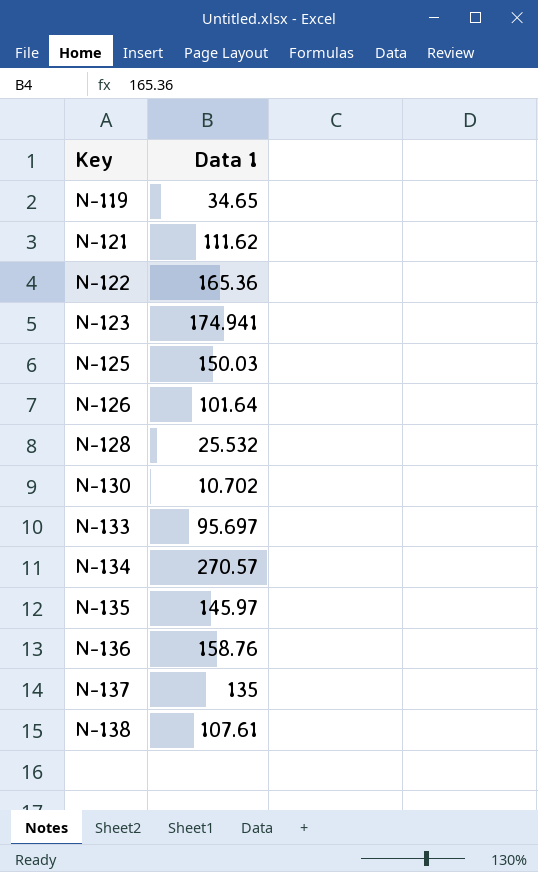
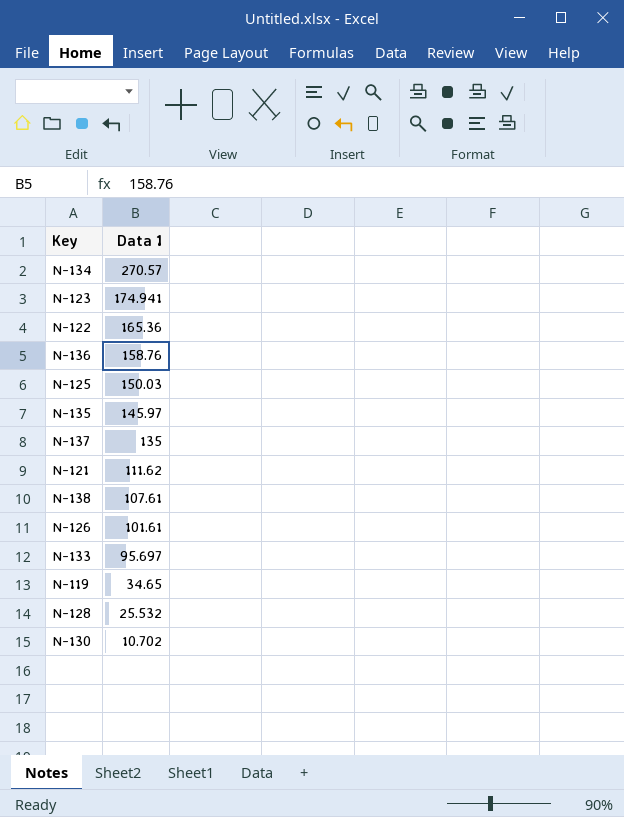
row order: Key ascending -> Data 1 descending
N-126 | Data 1: 101.64 -> 101.61

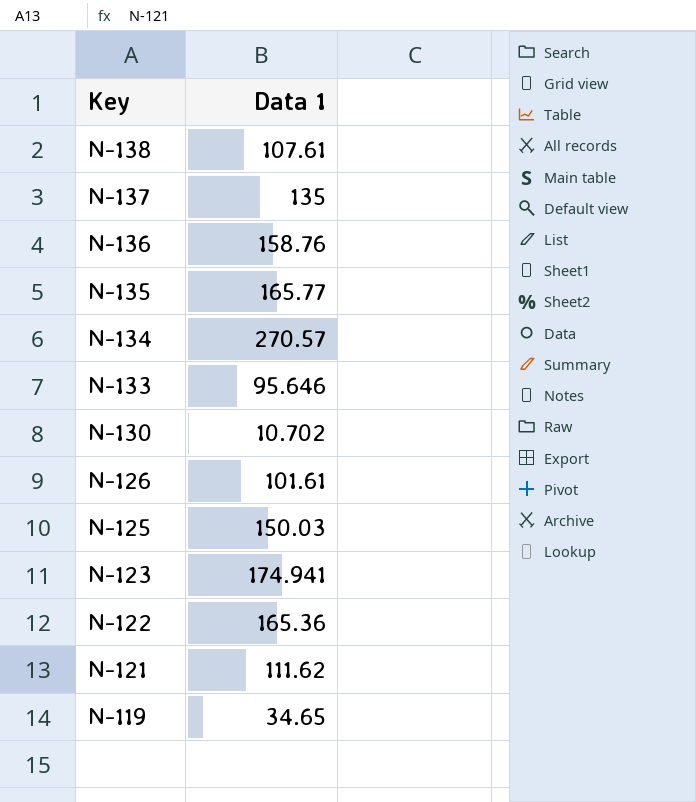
row order: Data 1 descending -> Key descending
row N-128: 25.532 -> none
N-135 | Data 1: 145.97 -> 165.77
N-133 | Data 1: 95.697 -> 95.646

